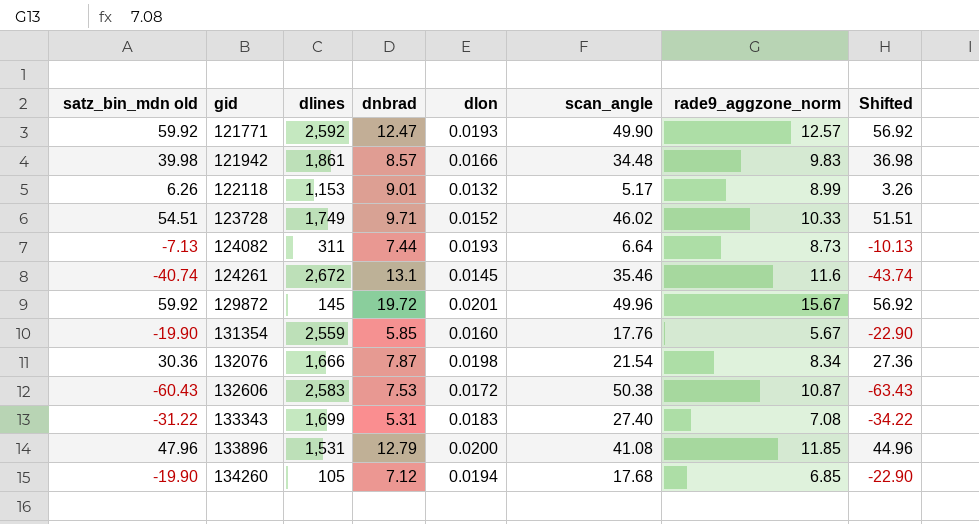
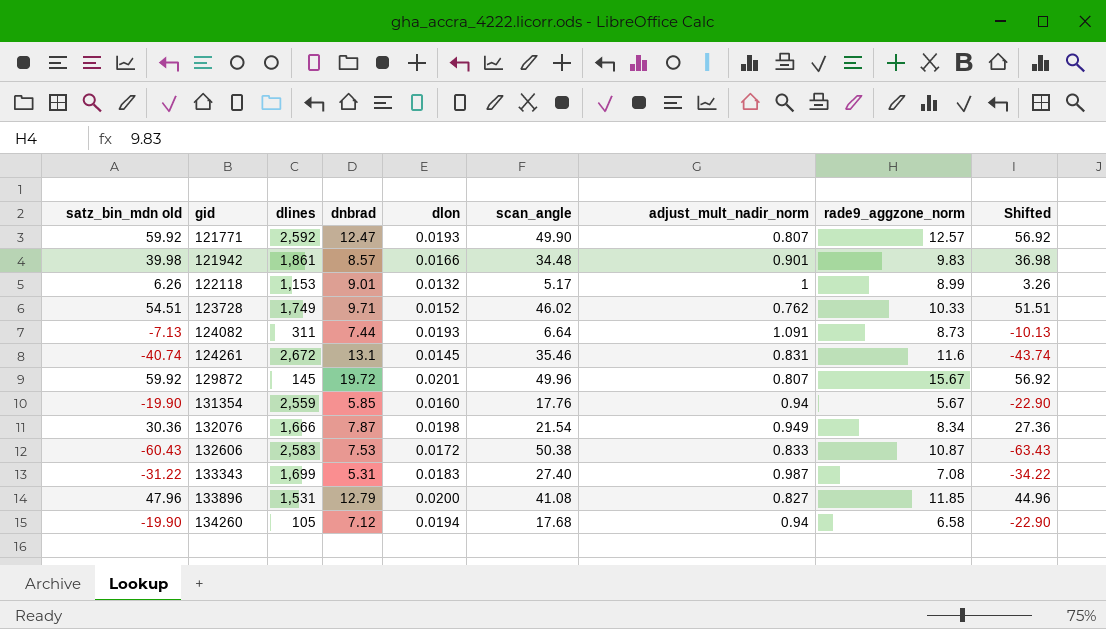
column adjust_mult_nadir_norm | position: none -> 7
134260 | rade9_aggzone_norm: 6.85 -> 6.58

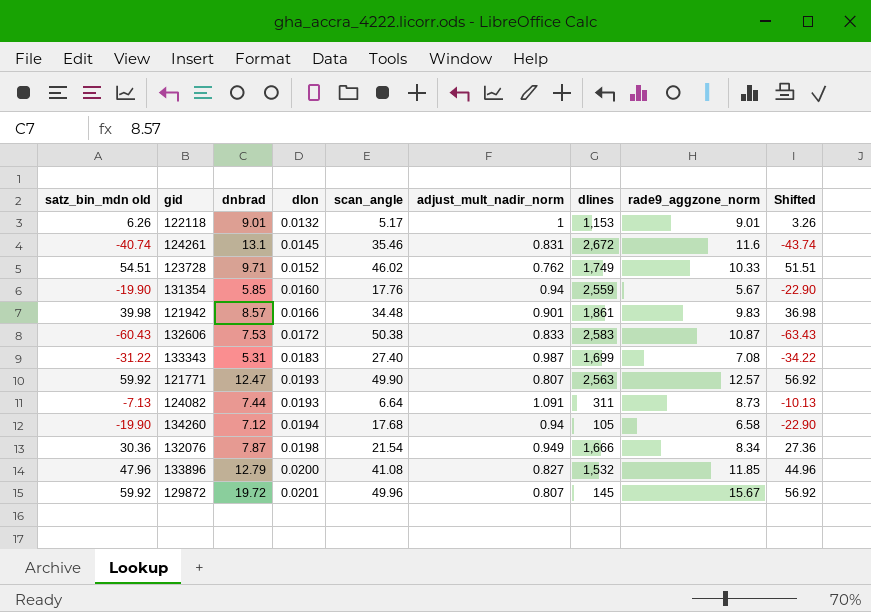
row order: gid ascending -> dlon ascending
column dlines | position: 3 -> 7
122118 | rade9_aggzone_norm: 8.99 -> 9.01
121771 | dlines: 2,592 -> 2,563
133896 | dlines: 1,531 -> 1,532

